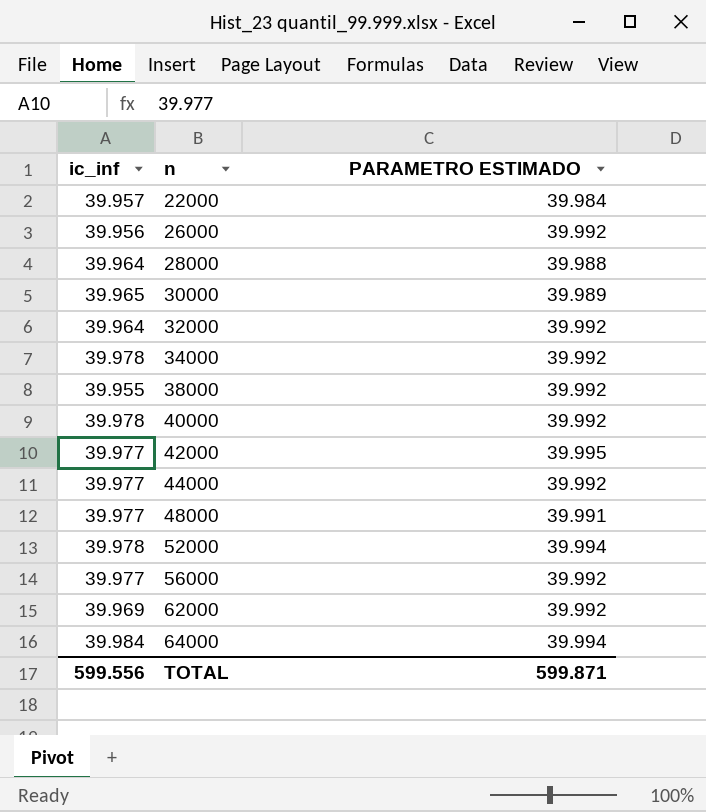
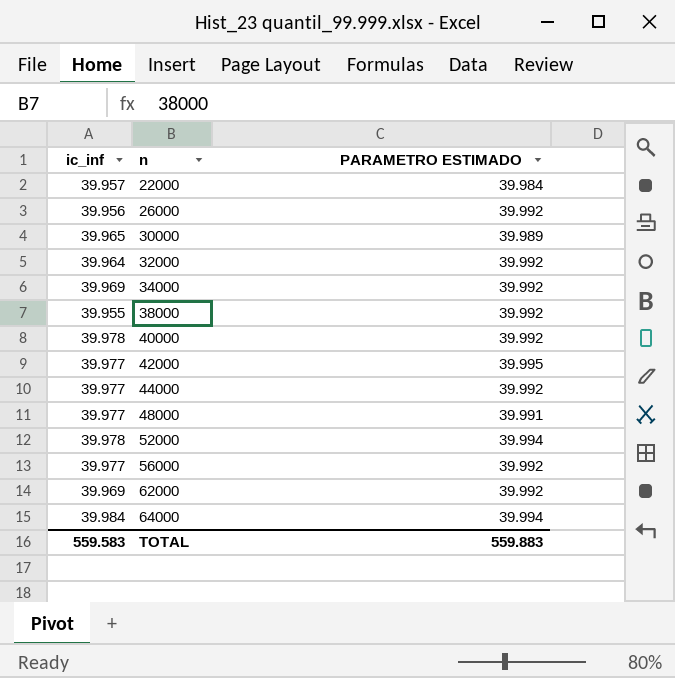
row 28000: 39.964 | 39.988 -> none
34000 | ic_inf: 39.978 -> 39.969
TOTAL | ic_inf: 599.556 -> 559.583
TOTAL | PARAMETRO ESTIMADO: 599.871 -> 559.883

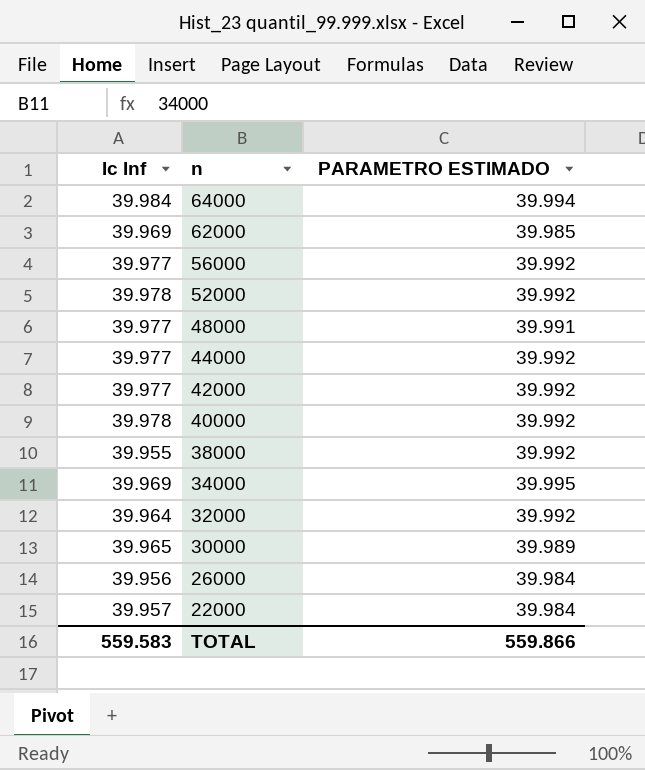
row order: n ascending -> n descending
column name: ic_inf -> Ic Inf
62000 | PARAMETRO ESTIMADO: 39.992 -> 39.985
52000 | PARAMETRO ESTIMADO: 39.994 -> 39.992
42000 | PARAMETRO ESTIMADO: 39.995 -> 39.992
34000 | PARAMETRO ESTIMADO: 39.992 -> 39.995
26000 | PARAMETRO ESTIMADO: 39.992 -> 39.984
TOTAL | PARAMETRO ESTIMADO: 559.883 -> 559.866

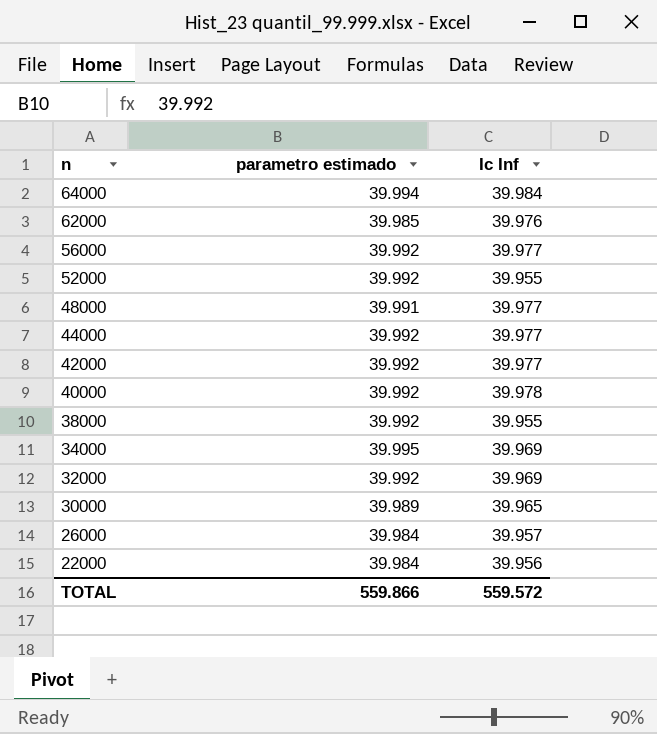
column name: PARAMETRO ESTIMADO -> parametro estimado
column Ic Inf | position: 1 -> 3
62000 | Ic Inf: 39.969 -> 39.976
52000 | Ic Inf: 39.978 -> 39.955
32000 | Ic Inf: 39.964 -> 39.969
26000 | Ic Inf: 39.956 -> 39.957
22000 | Ic Inf: 39.957 -> 39.956
TOTAL | Ic Inf: 559.583 -> 559.572

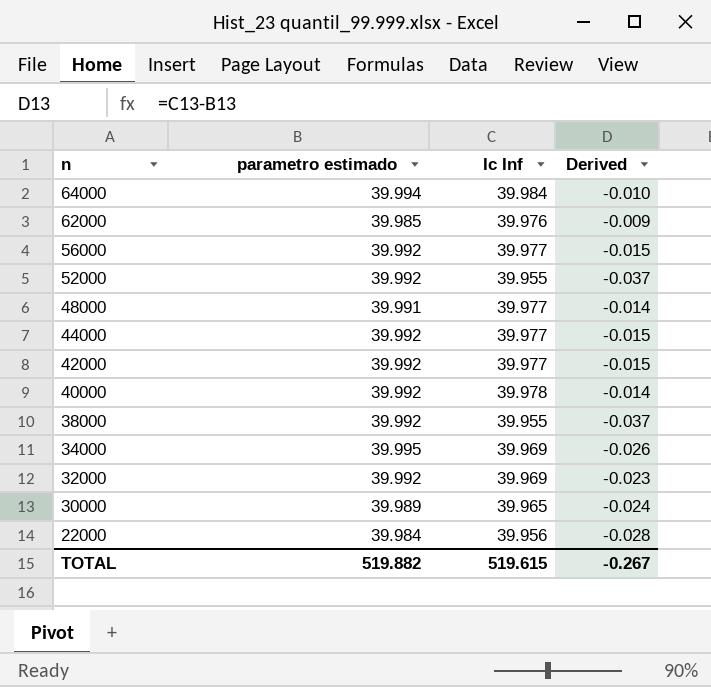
column Derived | formula: none -> [Ic Inf] - [parametro estimado]
row 26000: 39.984 | 39.957 -> none
TOTAL | parametro estimado: 559.866 -> 519.882
TOTAL | Ic Inf: 559.572 -> 519.615

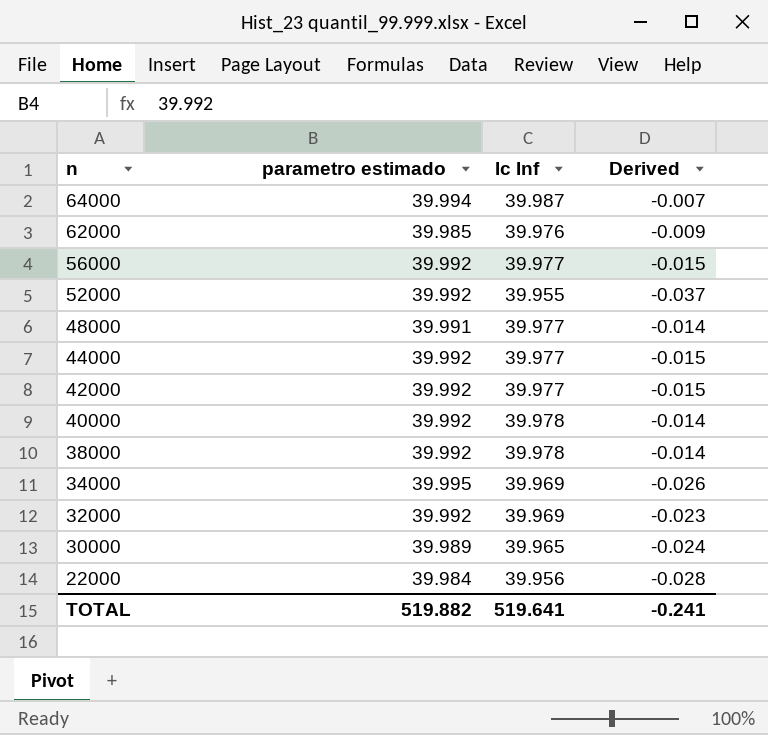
64000 | Ic Inf: 39.984 -> 39.987
64000 | Derived: -0.010 -> -0.007
38000 | Ic Inf: 39.955 -> 39.978
38000 | Derived: -0.037 -> -0.014
TOTAL | Ic Inf: 519.615 -> 519.641
TOTAL | Derived: -0.267 -> -0.241

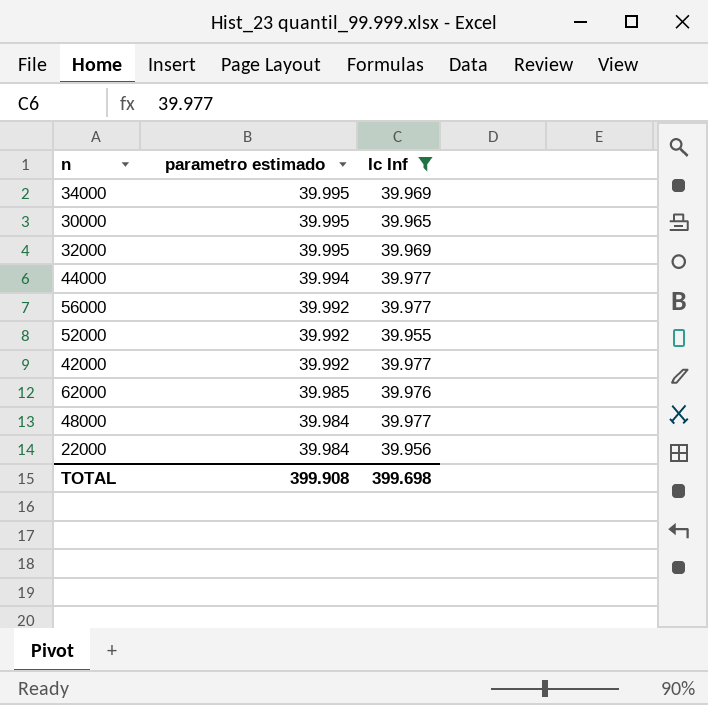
filter: none -> Ic Inf <= 39.977
row order: n descending -> parametro estimado descending
column Derived | formula: [Ic Inf] - [parametro estimado] -> none
30000 | parametro estimado: 39.989 -> 39.995
32000 | parametro estimado: 39.992 -> 39.995
44000 | parametro estimado: 39.992 -> 39.994
48000 | parametro estimado: 39.991 -> 39.984
TOTAL | parametro estimado: 519.882 -> 399.908
TOTAL | Ic Inf: 519.641 -> 399.698

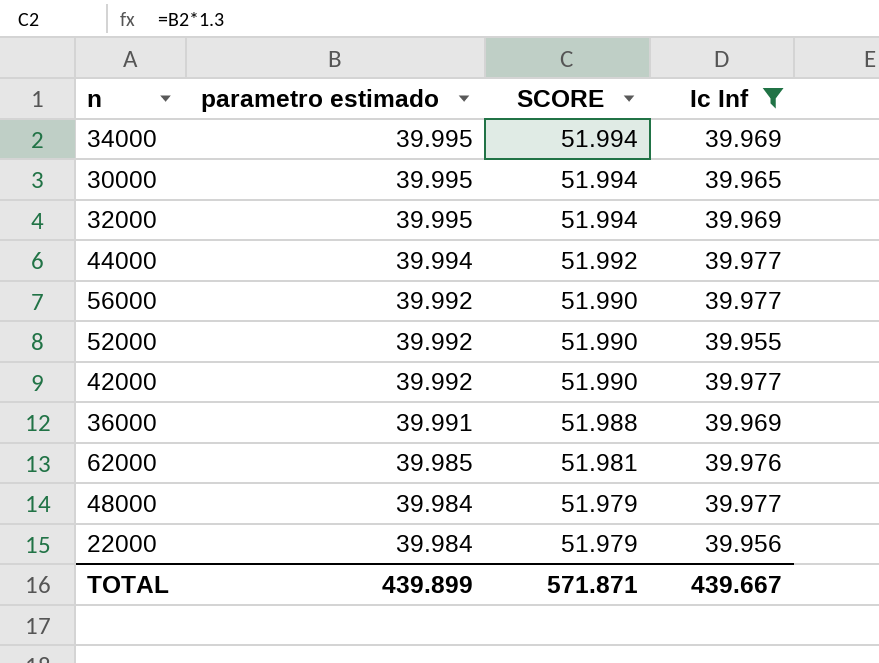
column SCORE | formula: none -> [parametro estimado] * 1.3
row 36000: none -> 39.991 | 51.988 | 39.969
TOTAL | parametro estimado: 399.908 -> 439.899
TOTAL | Ic Inf: 399.698 -> 439.667

